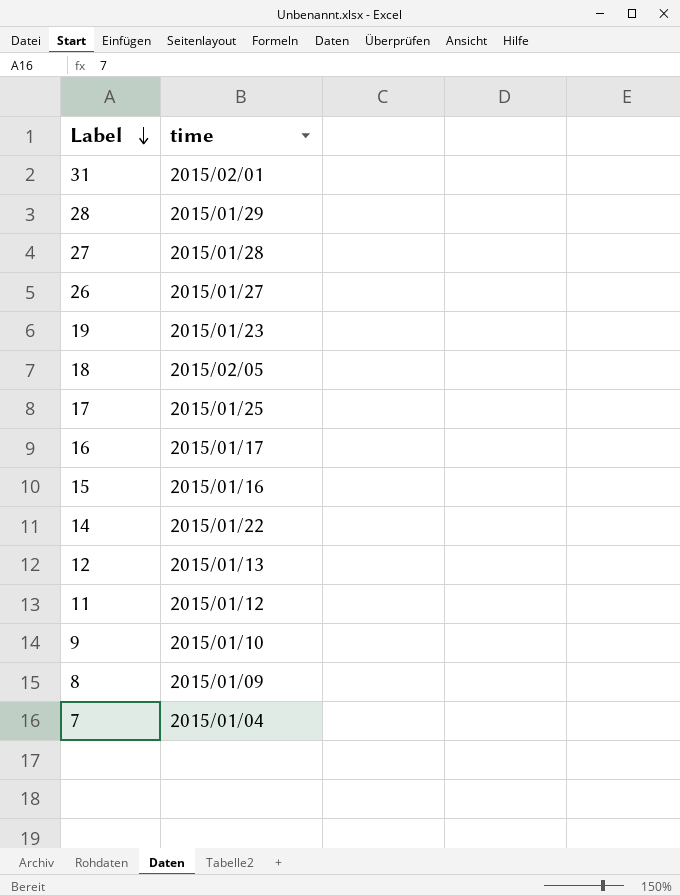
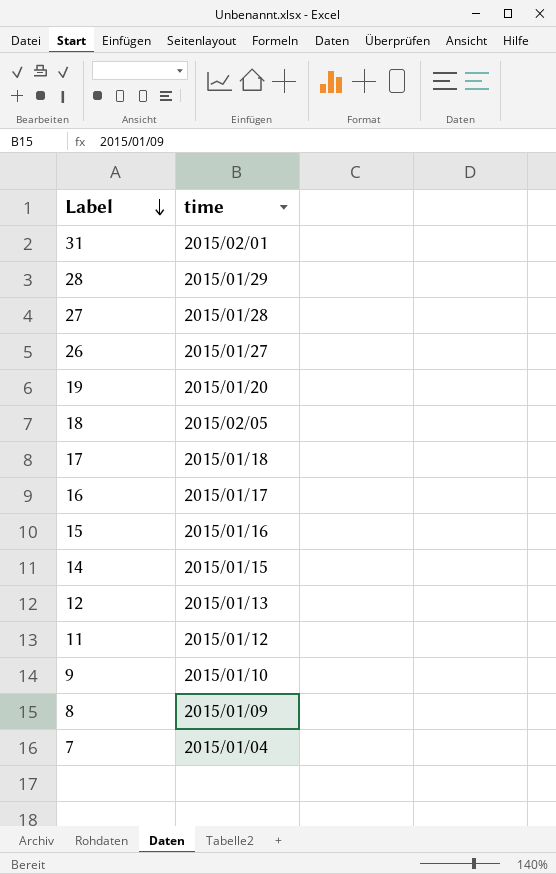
19 | time: 2015/01/23 -> 2015/01/20
17 | time: 2015/01/25 -> 2015/01/18
14 | time: 2015/01/22 -> 2015/01/15

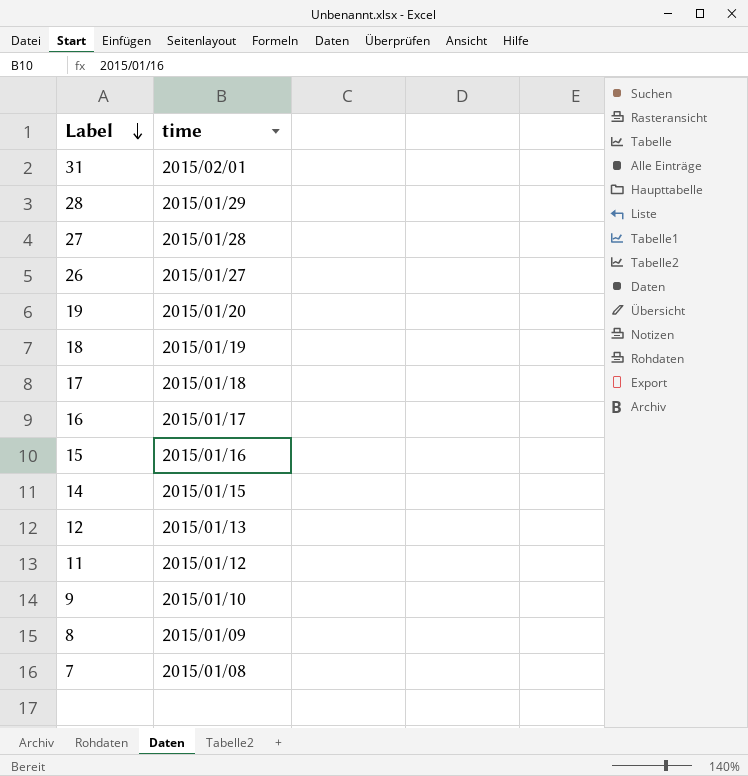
18 | time: 2015/02/05 -> 2015/01/19
7 | time: 2015/01/04 -> 2015/01/08

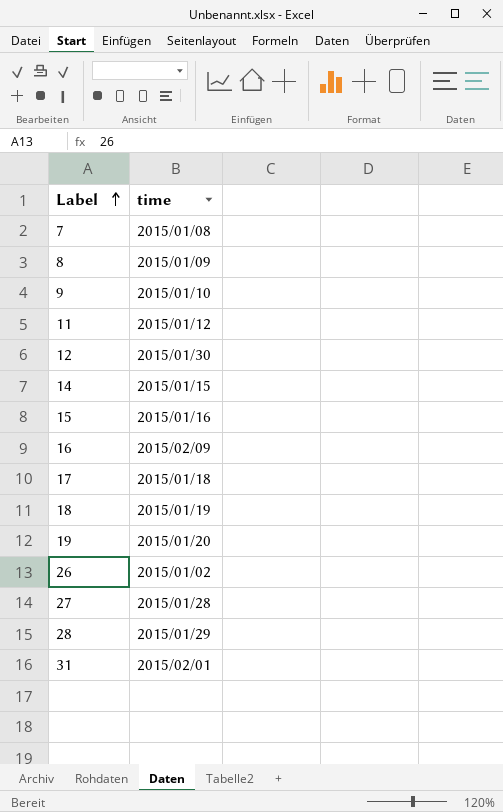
row order: Label descending -> Label ascending
12 | time: 2015/01/13 -> 2015/01/30
16 | time: 2015/01/17 -> 2015/02/09
26 | time: 2015/01/27 -> 2015/01/02

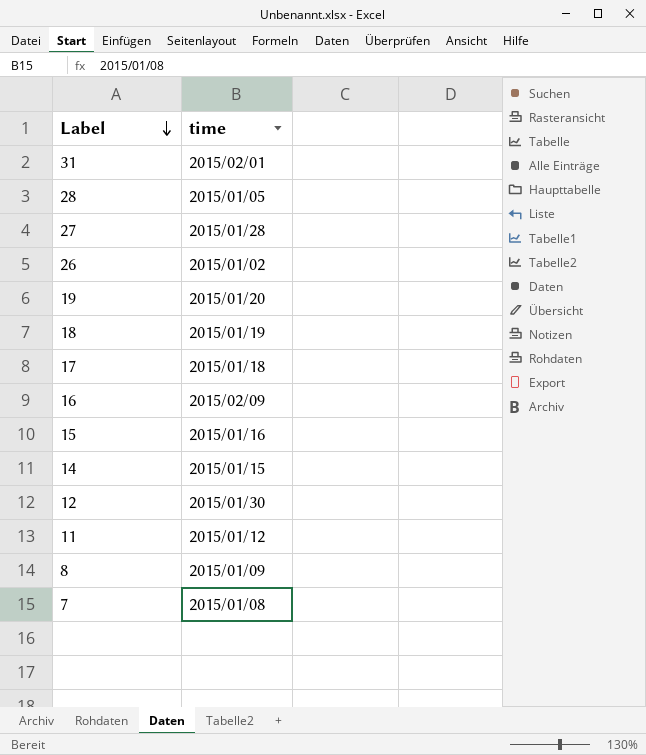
row order: Label ascending -> Label descending
row 9: 2015/01/10 -> none
28 | time: 2015/01/29 -> 2015/01/05

